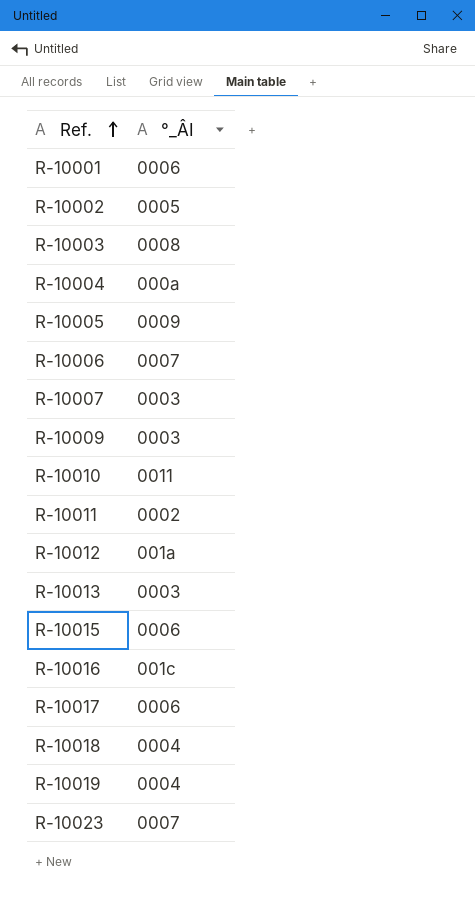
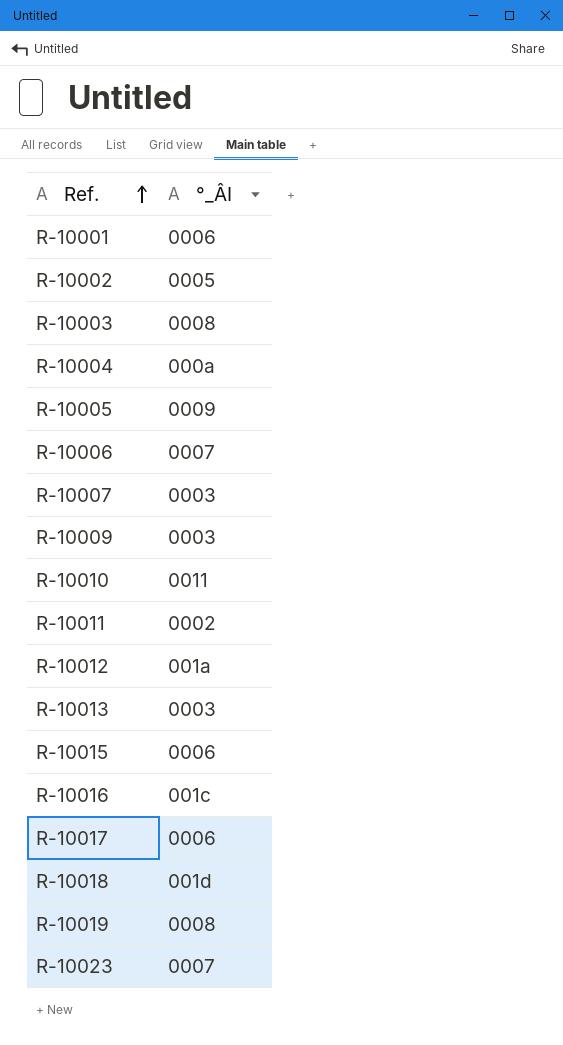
R-10018 | °_ÂI: 0004 -> 001d
R-10019 | °_ÂI: 0004 -> 0008

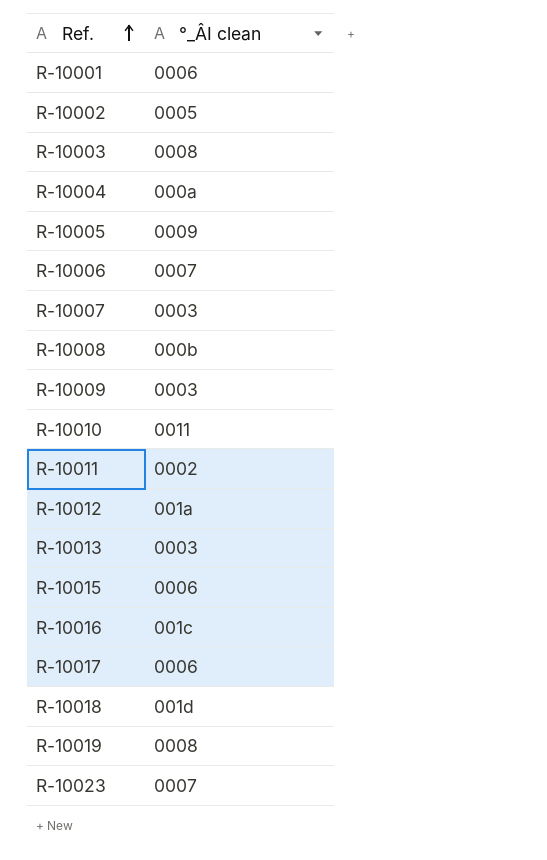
column name: °_ÂI -> °_ÂI clean
row R-10008: none -> 000b

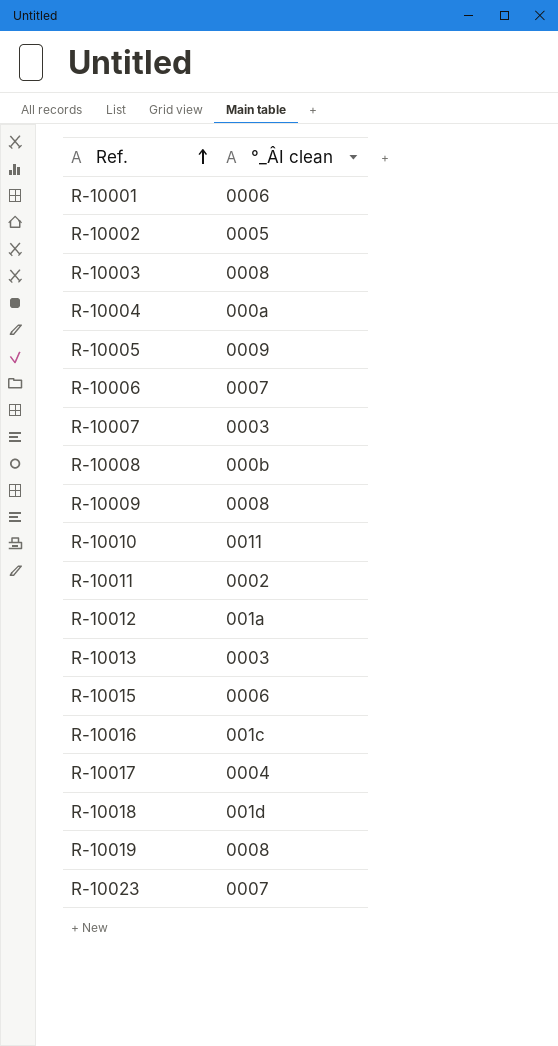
R-10009 | °_ÂI clean: 0003 -> 0008
R-10017 | °_ÂI clean: 0006 -> 0004

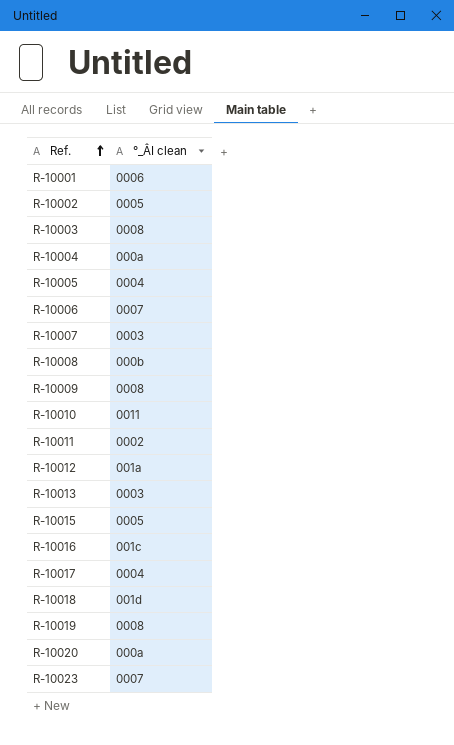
R-10005 | °_ÂI clean: 0009 -> 0004
R-10015 | °_ÂI clean: 0006 -> 0005
row R-10020: none -> 000a

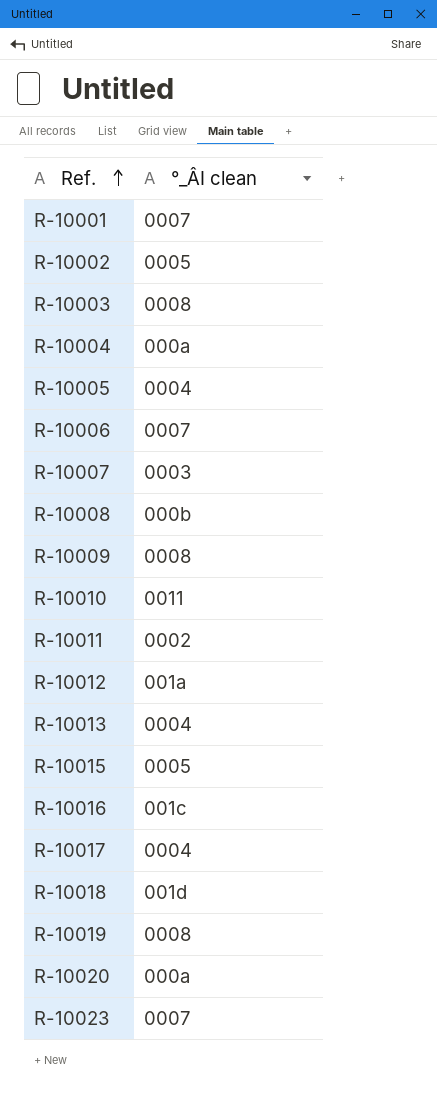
R-10001 | °_ÂI clean: 0006 -> 0007
R-10013 | °_ÂI clean: 0003 -> 0004

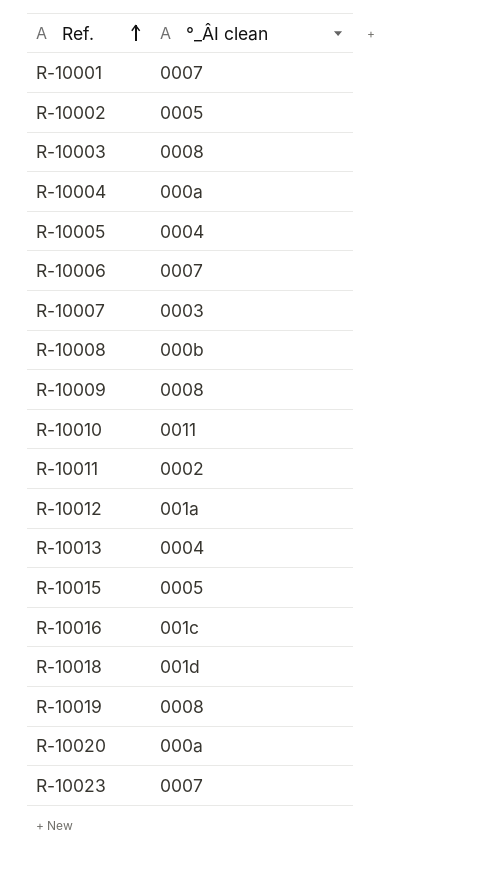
row R-10017: 0004 -> none

